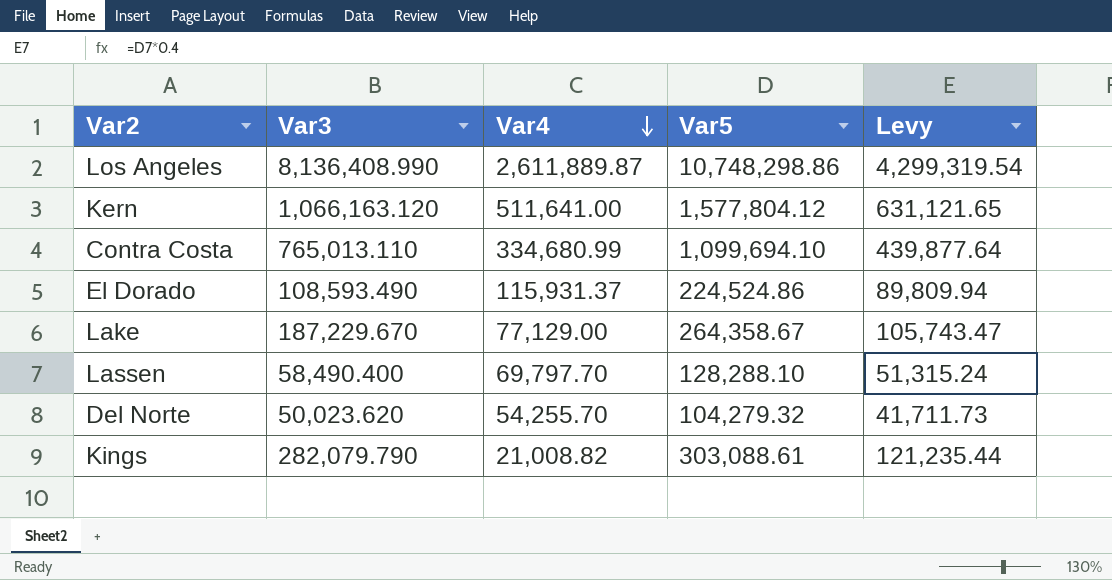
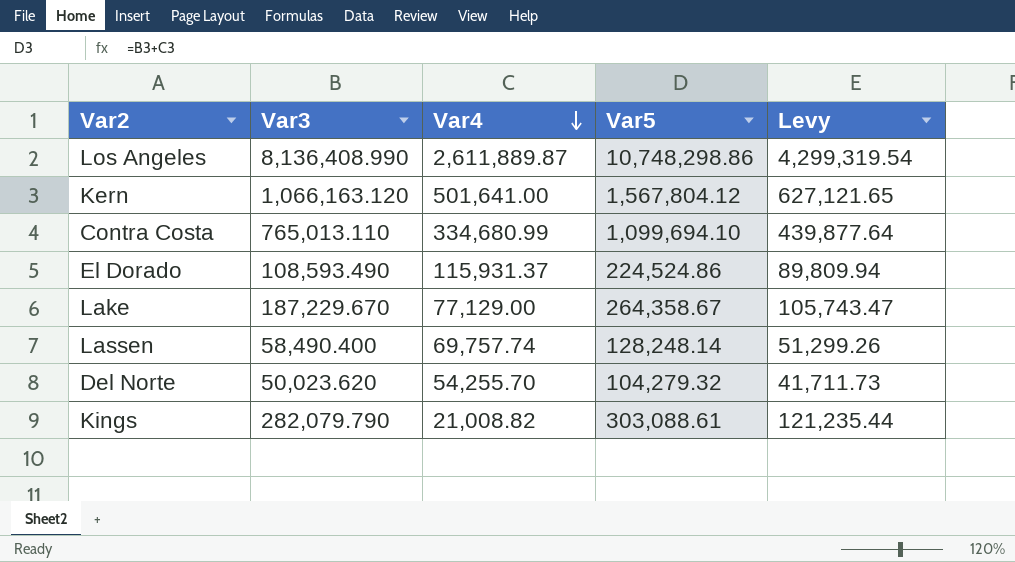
Kern | Var4: 511,641.00 -> 501,641.00
Kern | Var5: 1,577,804.12 -> 1,567,804.12
Kern | Levy: 631,121.65 -> 627,121.65
Lassen | Var4: 69,797.70 -> 69,757.74
Lassen | Var5: 128,288.10 -> 128,248.14
Lassen | Levy: 51,315.24 -> 51,299.26

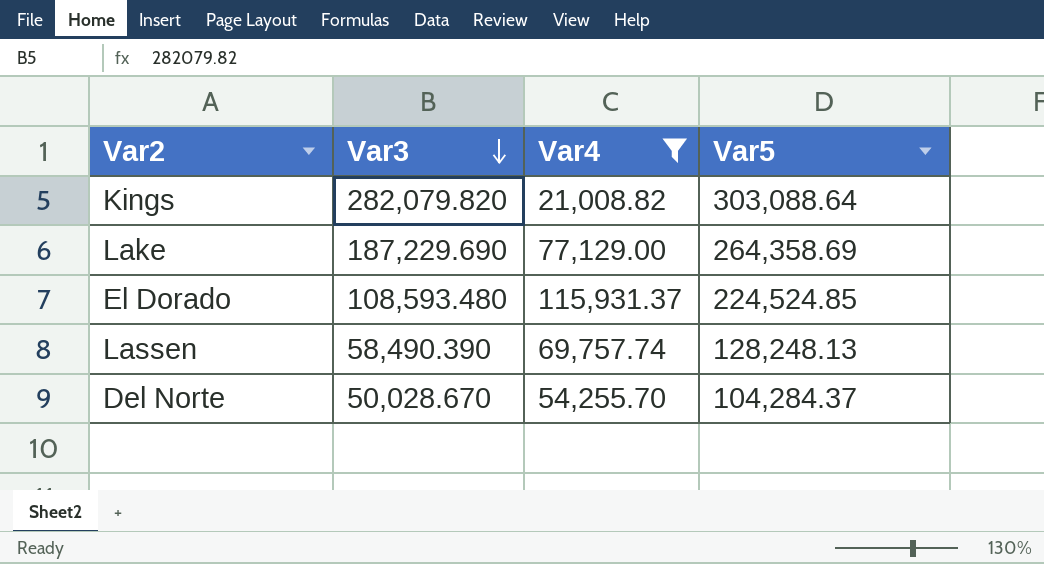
filter: none -> Var4 <= 115,931.37
row order: Var4 descending -> Var3 descending
column Levy | formula: [Var5] * 0.4 -> none
Kings | Var3: 282,079.790 -> 282,079.820
Kings | Var5: 303,088.61 -> 303,088.64
Lake | Var3: 187,229.670 -> 187,229.690
Lake | Var5: 264,358.67 -> 264,358.69
El Dorado | Var3: 108,593.490 -> 108,593.480
El Dorado | Var5: 224,524.86 -> 224,524.85
Lassen | Var3: 58,490.400 -> 58,490.390
Lassen | Var5: 128,248.14 -> 128,248.13
Del Norte | Var3: 50,023.620 -> 50,028.670
Del Norte | Var5: 104,279.32 -> 104,284.37

